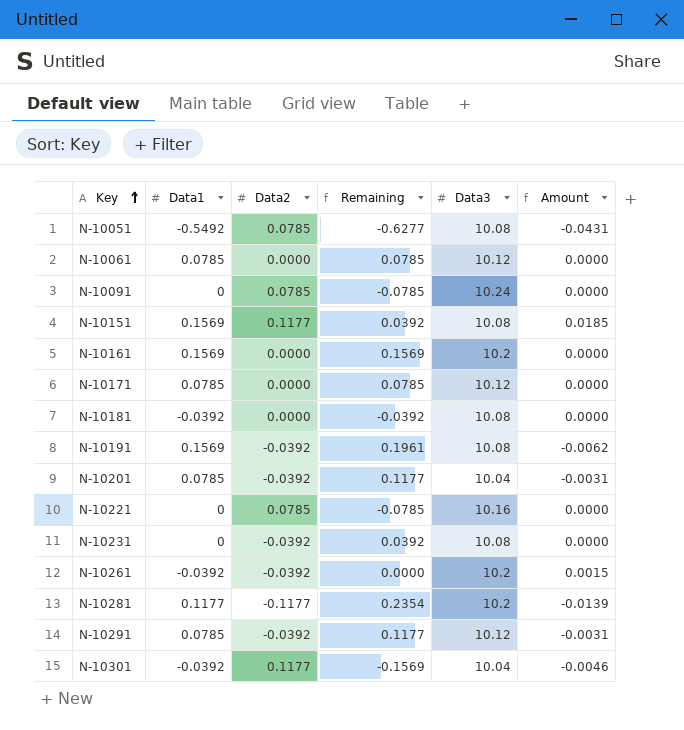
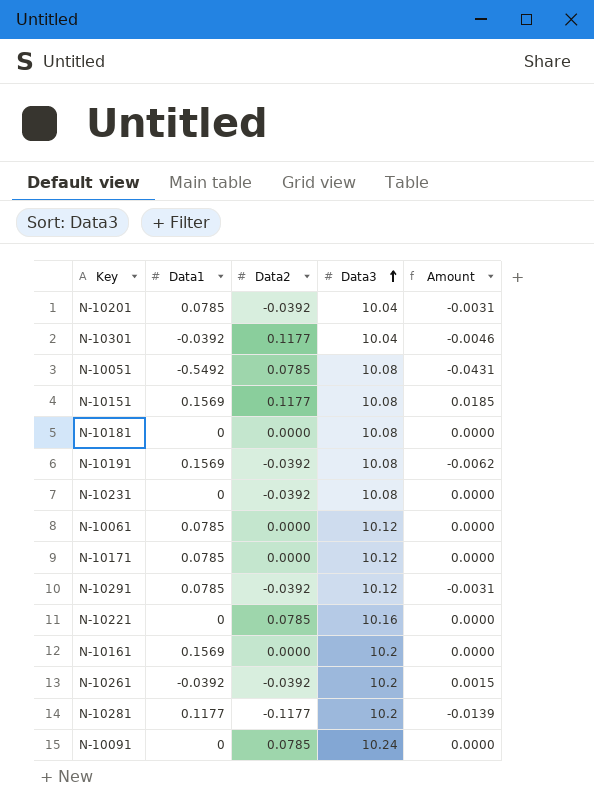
row order: Key ascending -> Data3 ascending
column Remaining | formula: [Data1] - [Data2] -> none
N-10181 | Data1: -0.0392 -> 0

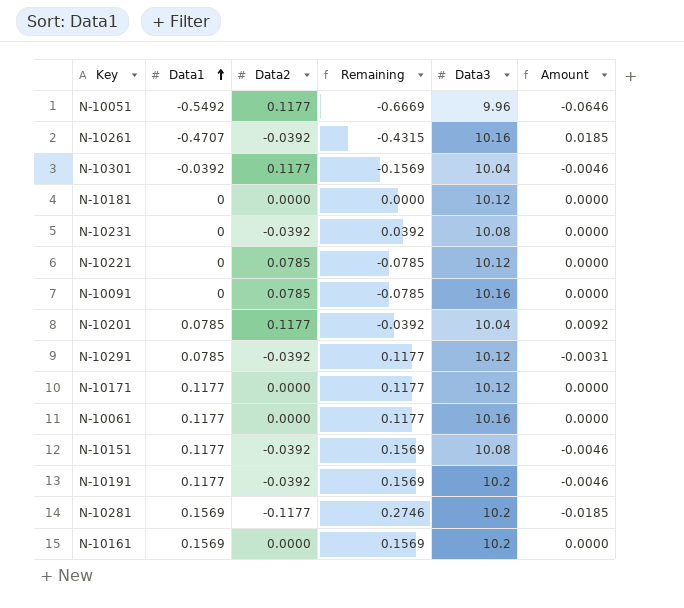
row order: Data3 ascending -> Data1 ascending
column Remaining | formula: none -> [Data1] - [Data2]
N-10051 | Data2: 0.0785 -> 0.1177
N-10051 | Data3: 10.08 -> 9.96
N-10051 | Amount: -0.0431 -> -0.0646
N-10261 | Data1: -0.0392 -> -0.4707
N-10261 | Data3: 10.2 -> 10.16
N-10261 | Amount: 0.0015 -> 0.0185
N-10181 | Data3: 10.08 -> 10.12
N-10221 | Data3: 10.16 -> 10.12
N-10091 | Data3: 10.24 -> 10.16
N-10201 | Data2: -0.0392 -> 0.1177
N-10201 | Amount: -0.0031 -> 0.0092
N-10171 | Data1: 0.0785 -> 0.1177
N-10061 | Data1: 0.0785 -> 0.1177
N-10061 | Data3: 10.12 -> 10.16
N-10151 | Data1: 0.1569 -> 0.1177
N-10151 | Data2: 0.1177 -> -0.0392
N-10151 | Amount: 0.0185 -> -0.0046
N-10191 | Data1: 0.1569 -> 0.1177
N-10191 | Data3: 10.08 -> 10.2
N-10191 | Amount: -0.0062 -> -0.0046
N-10281 | Data1: 0.1177 -> 0.1569
N-10281 | Amount: -0.0139 -> -0.0185

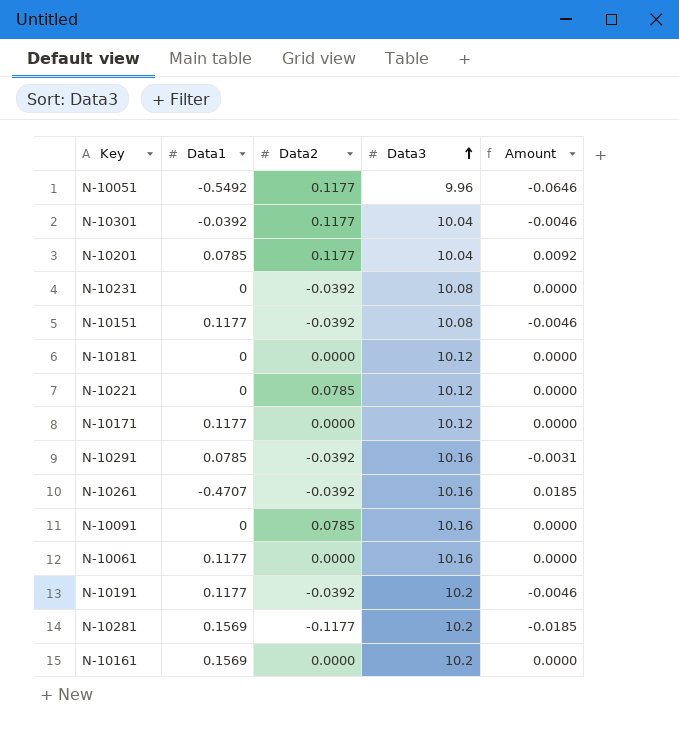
row order: Data1 ascending -> Data3 ascending
column Remaining | formula: [Data1] - [Data2] -> none
N-10291 | Data3: 10.12 -> 10.16

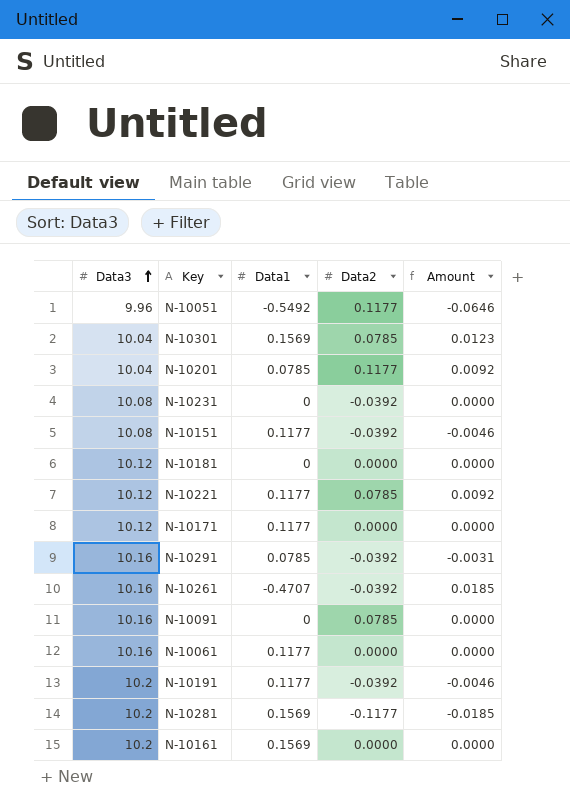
column Data3 | position: 4 -> 1
N-10301 | Data1: -0.0392 -> 0.1569
N-10301 | Data2: 0.1177 -> 0.0785
N-10301 | Amount: -0.0046 -> 0.0123
N-10221 | Data1: 0 -> 0.1177
N-10221 | Amount: 0.0000 -> 0.0092

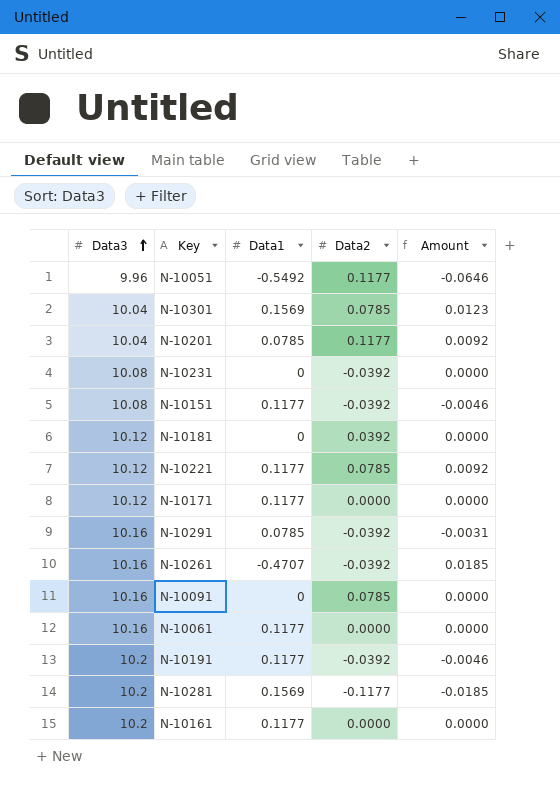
N-10181 | Data2: 0.0000 -> 0.0392
N-10161 | Data1: 0.1569 -> 0.1177

